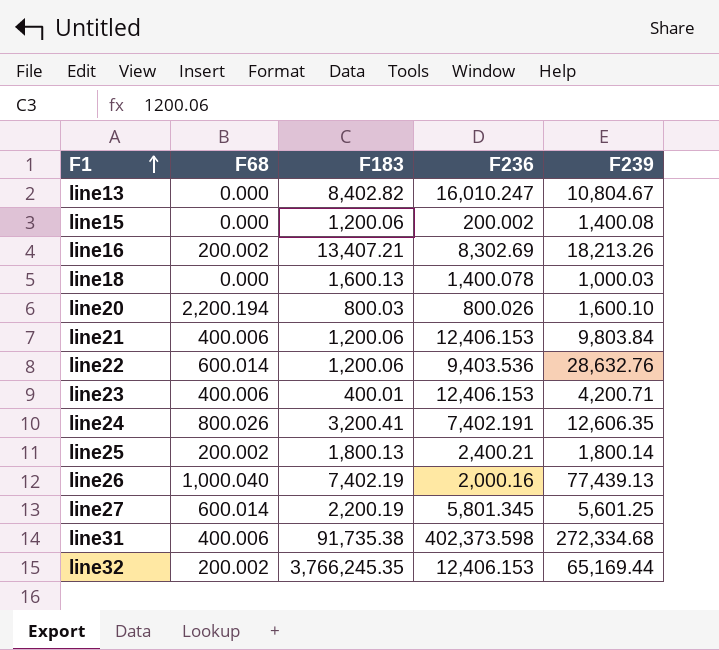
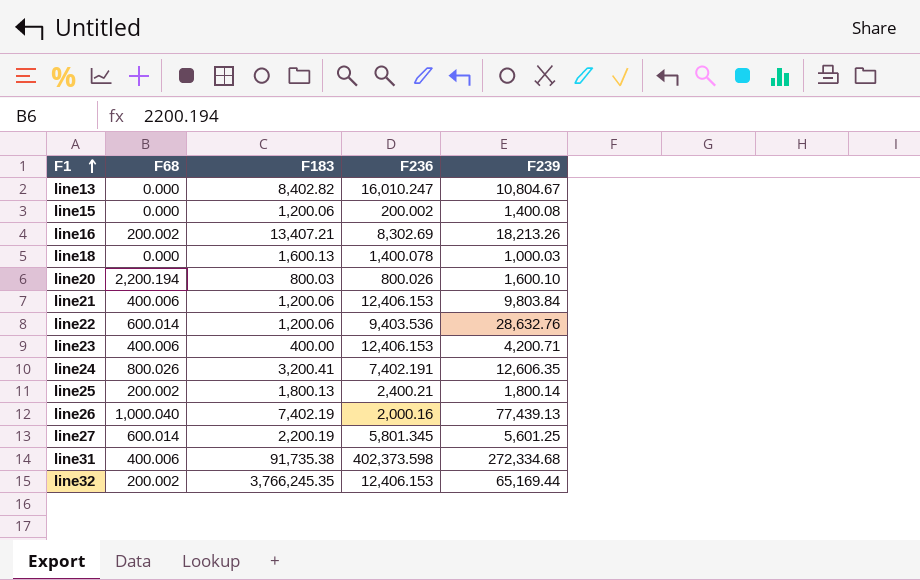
line23 | F183: 400.01 -> 400.00

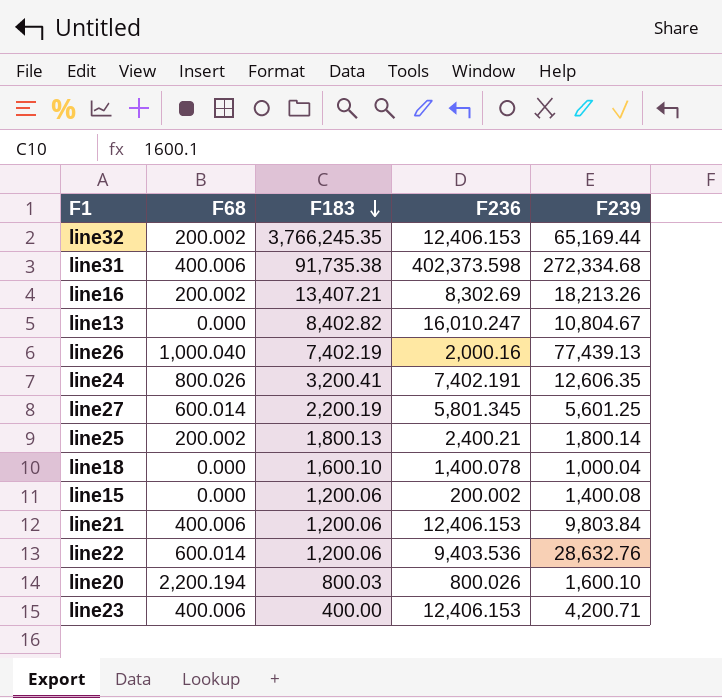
row order: F1 ascending -> F183 descending
line18 | F183: 1,600.13 -> 1,600.10
line18 | F239: 1,000.03 -> 1,000.04

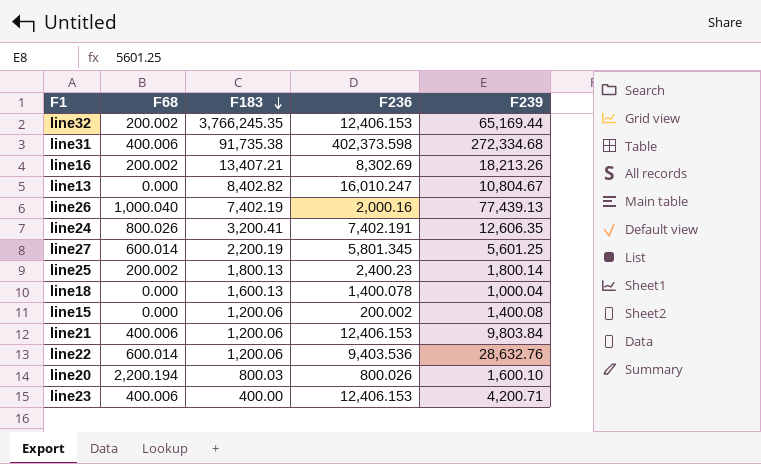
line25 | F236: 2,400.21 -> 2,400.23
line18 | F183: 1,600.10 -> 1,600.13

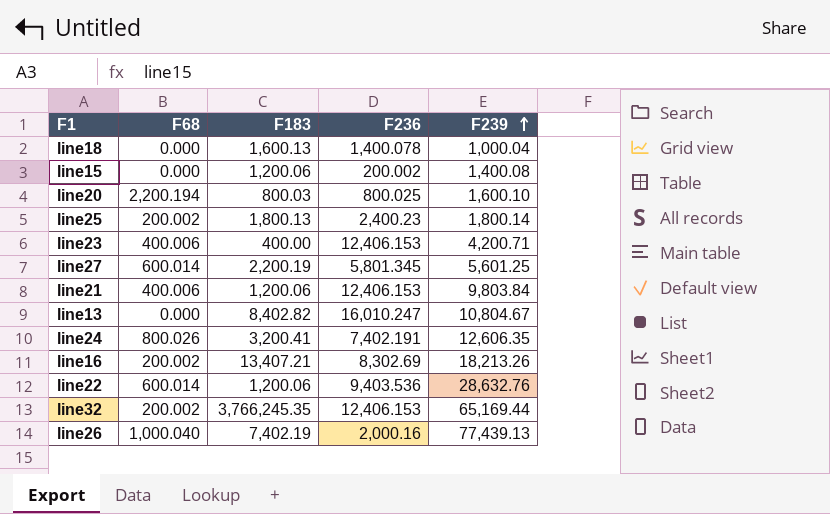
row order: F183 descending -> F239 ascending
row line31: 400.006 | 91,735.38 | 402,373.598 | 272,334.68 -> none
line20 | F236: 800.026 -> 800.025

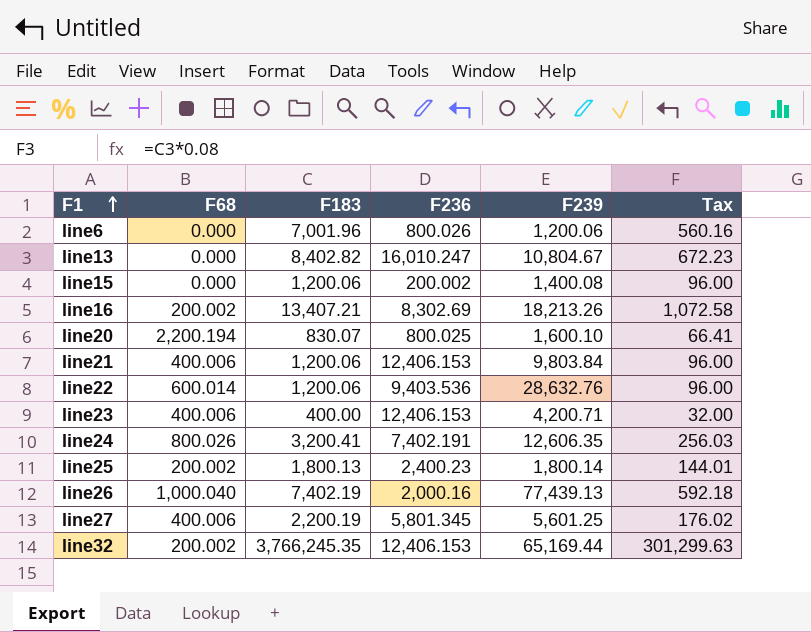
row order: F239 ascending -> F1 ascending
column Tax | formula: none -> [F183] * 0.08
row line18: 0.000 | 1,600.13 | 1,400.078 | 1,000.04 -> none
row line6: none -> 0.000 | 7,001.96 | 800.026 | 1,200.06 | 560.16
line20 | F183: 800.03 -> 830.07
line27 | F68: 600.014 -> 400.006

